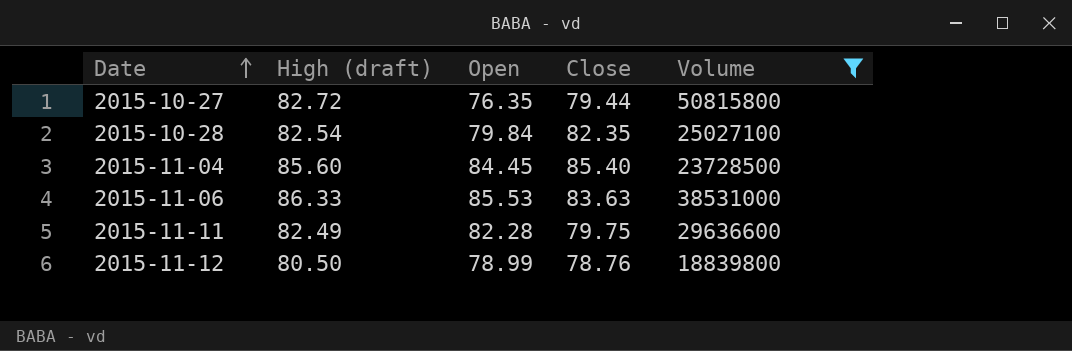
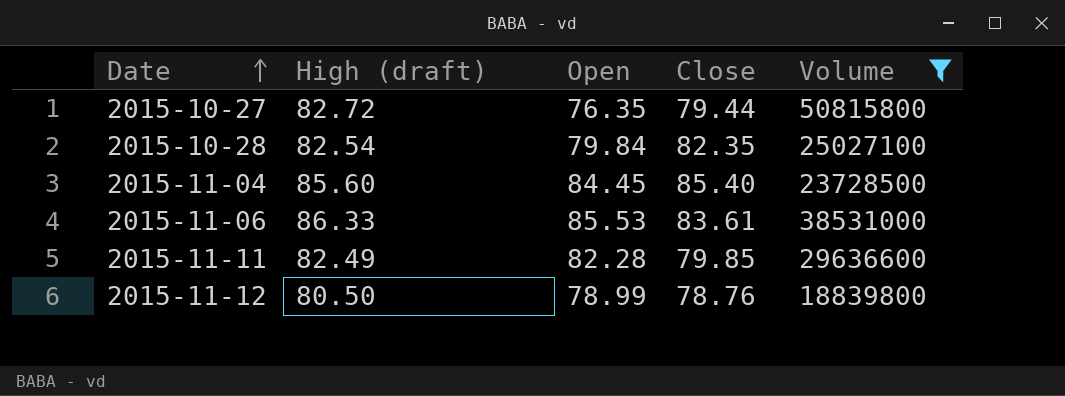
2015-11-06 | Close: 83.63 -> 83.61
2015-11-11 | Close: 79.75 -> 79.85

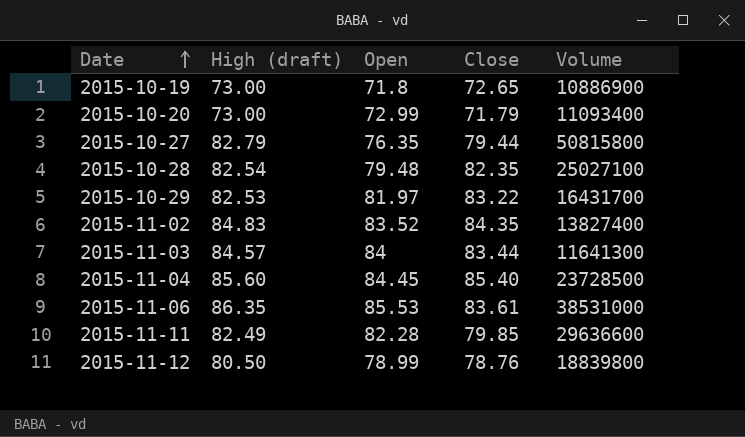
filter: Volume >= 18839800 -> none
2015-10-27 | High (draft): 82.72 -> 82.79
2015-10-28 | Open: 79.84 -> 79.48
2015-11-06 | High (draft): 86.33 -> 86.35

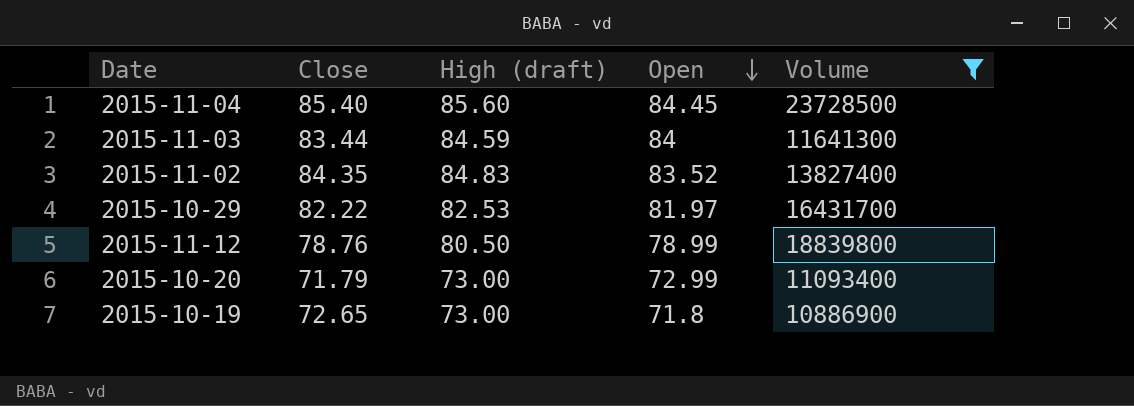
filter: none -> Volume <= 23728500
row order: Date ascending -> Open descending
column Close | position: 4 -> 2
2015-11-03 | High (draft): 84.57 -> 84.59
2015-10-29 | Close: 83.22 -> 82.22

